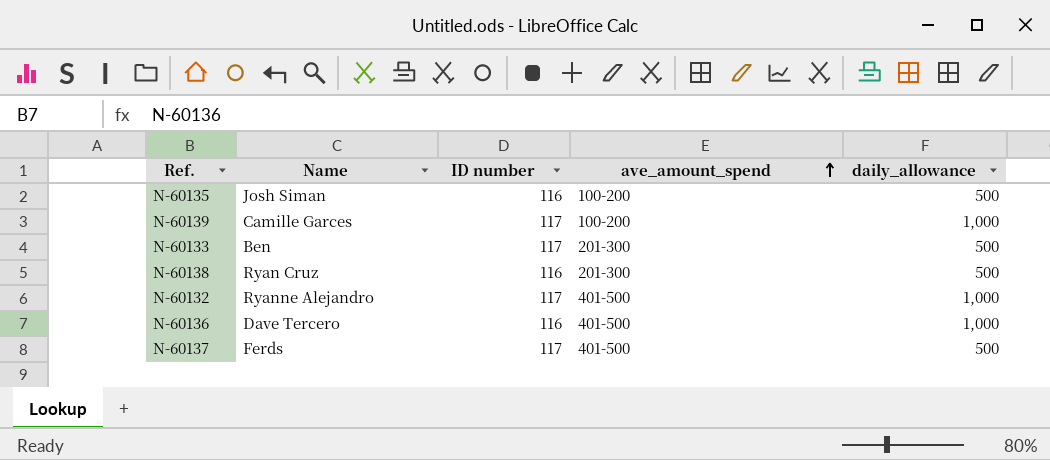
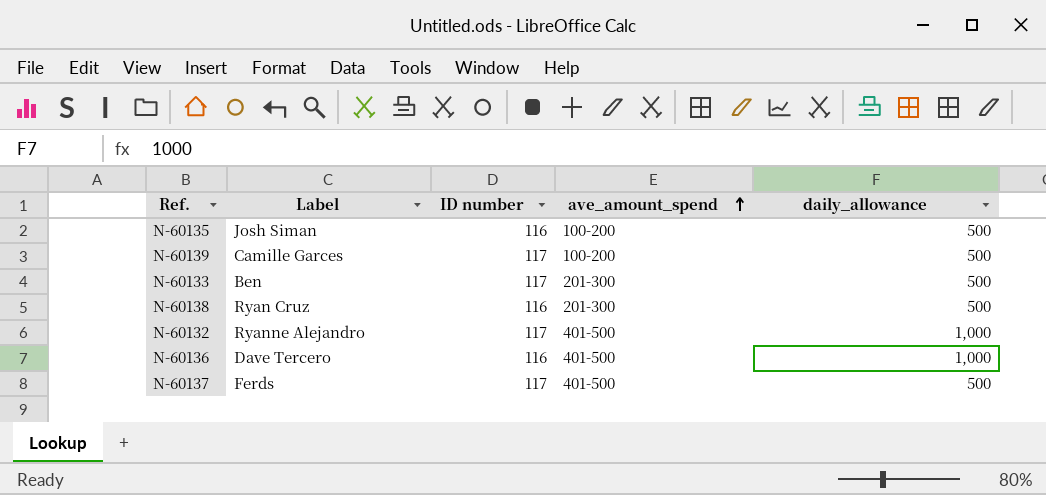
column name: Name -> Label
N-60139 | daily_allowance: 1,000 -> 500

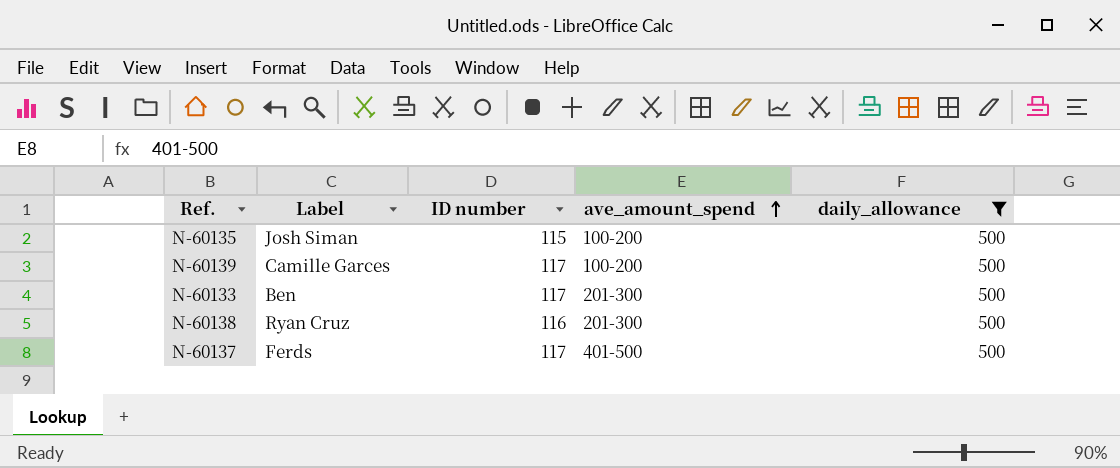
filter: none -> daily_allowance = 500
N-60135 | ID number: 116 -> 115

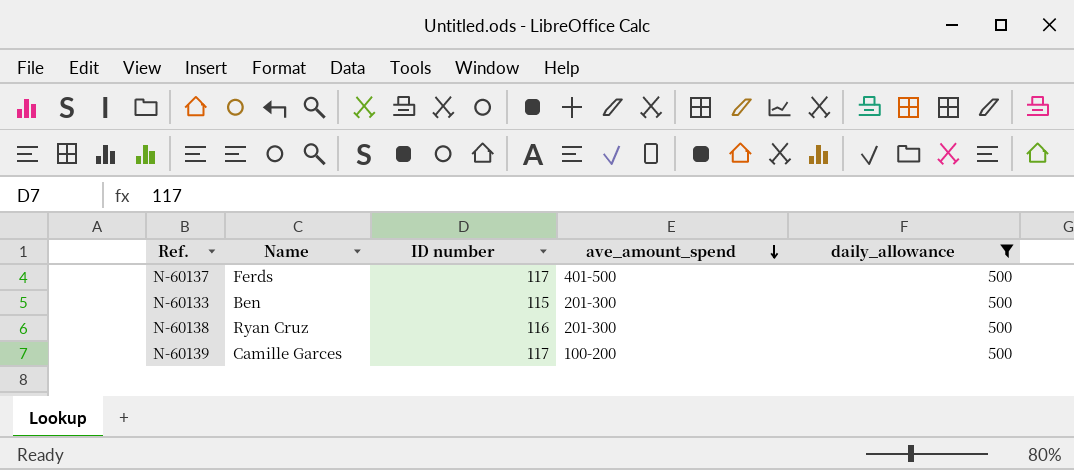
row order: ave_amount_spend ascending -> ave_amount_spend descending
column name: Label -> Name
row N-60135: Josh Siman | 115 | 100-200 | 500 -> none
N-60133 | ID number: 117 -> 115

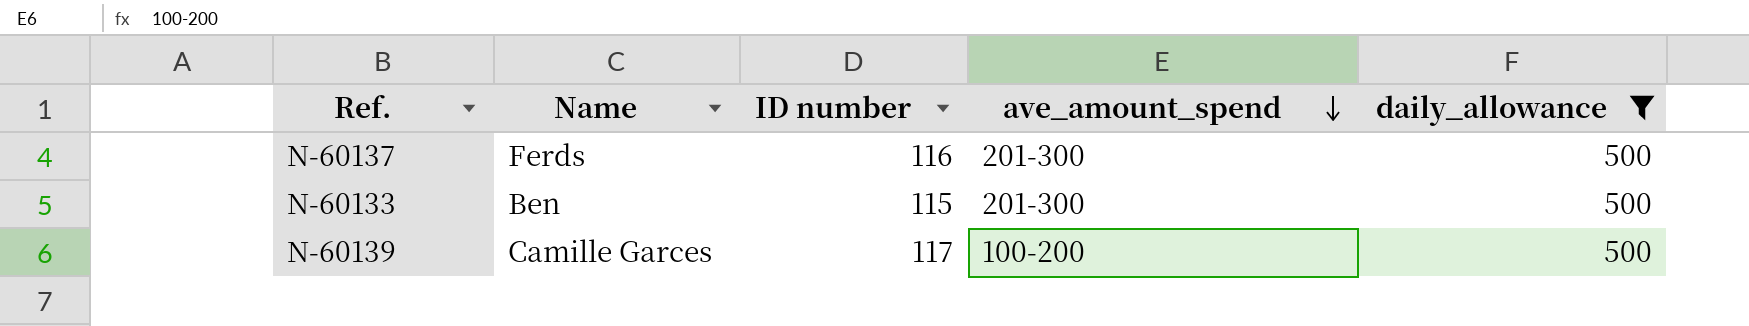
row N-60138: Ryan Cruz | 116 | 201-300 | 500 -> none
N-60137 | ID number: 117 -> 116
N-60137 | ave_amount_spend: 401-500 -> 201-300

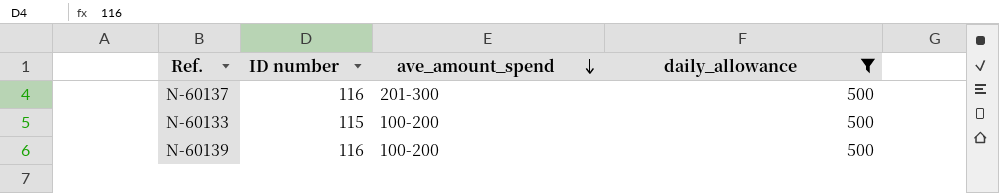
column Name | position: 2 -> none
N-60133 | ave_amount_spend: 201-300 -> 100-200
N-60139 | ID number: 117 -> 116

